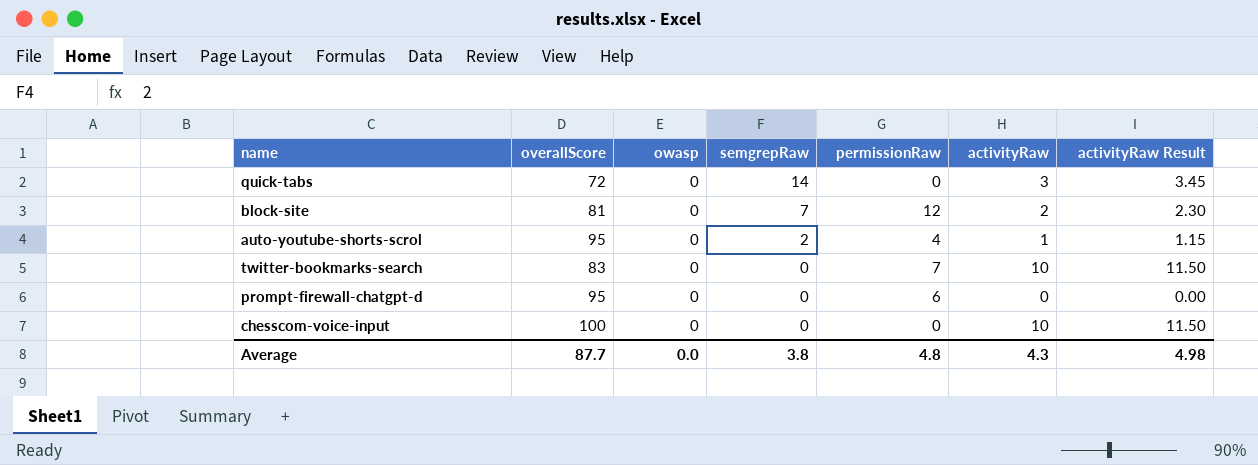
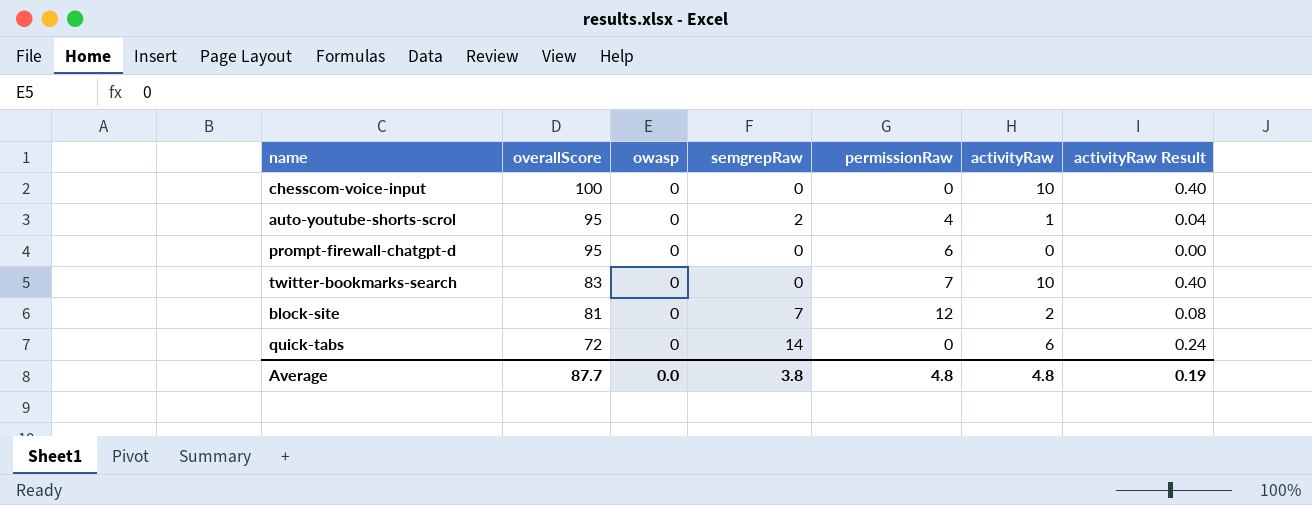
row order: semgrepRaw descending -> overallScore descending
column activityRaw Result | formula: [activityRaw] * 1.15 -> [activityRaw] * 0.04
quick-tabs | activityRaw: 3 -> 6
Average | activityRaw: 4.3 -> 4.8
Average | activityRaw Result: 4.98 -> 0.19

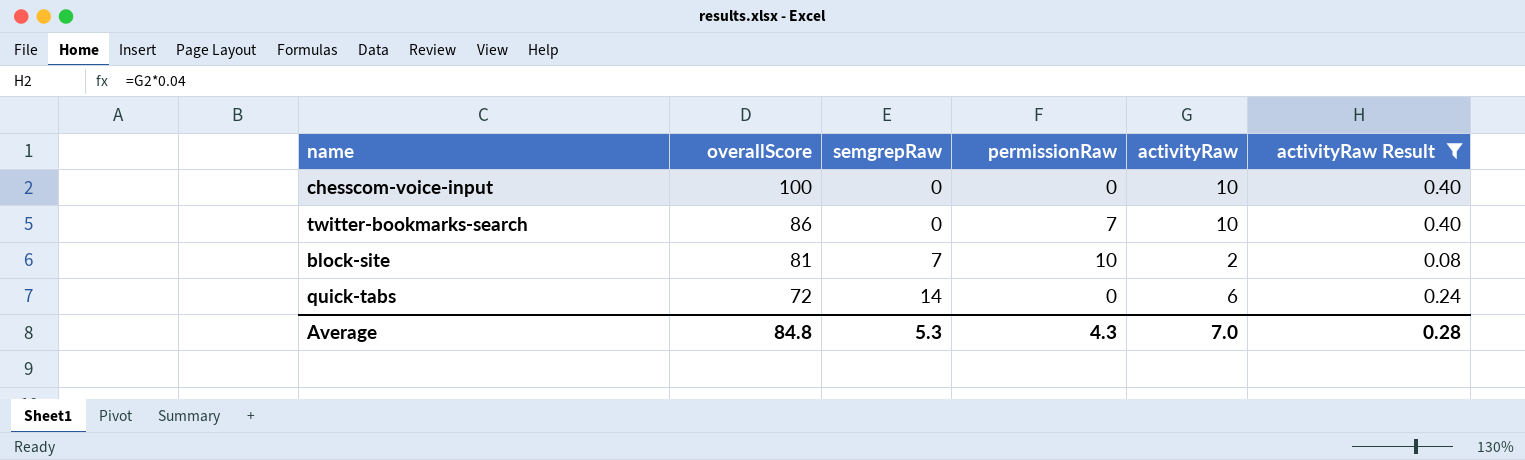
filter: none -> activityRaw Result >= 0.08
column owasp | position: 3 -> none
twitter-bookmarks-search | overallScore: 83 -> 86
block-site | permissionRaw: 12 -> 10
Average | overallScore: 87.7 -> 84.8
Average | semgrepRaw: 3.8 -> 5.3
Average | permissionRaw: 4.8 -> 4.3
Average | activityRaw: 4.8 -> 7.0
Average | activityRaw Result: 0.19 -> 0.28

